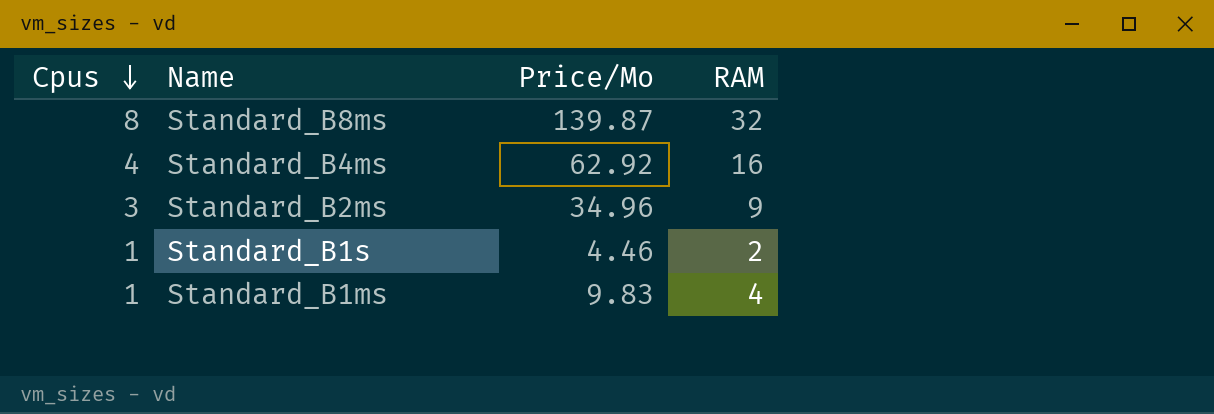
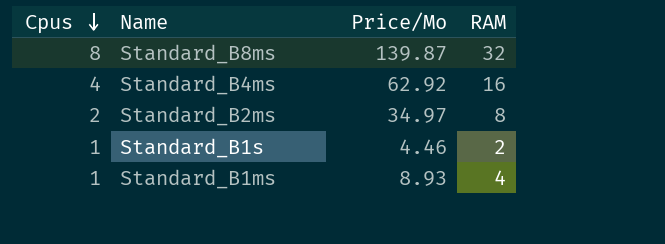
Standard_B2ms | Cpus: 3 -> 2
Standard_B2ms | Price/Mo: 34.96 -> 34.97
Standard_B2ms | RAM: 9 -> 8
Standard_B1ms | Price/Mo: 9.83 -> 8.93

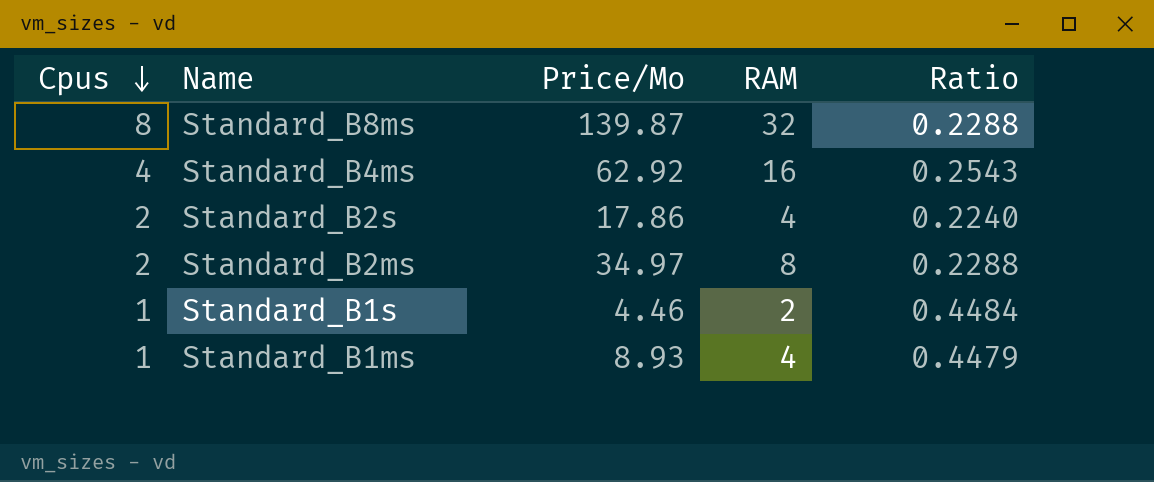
column Ratio | formula: none -> [RAM] / [Price/Mo]
row Standard_B2s: none -> 2 | 17.86 | 4 | 0.2240

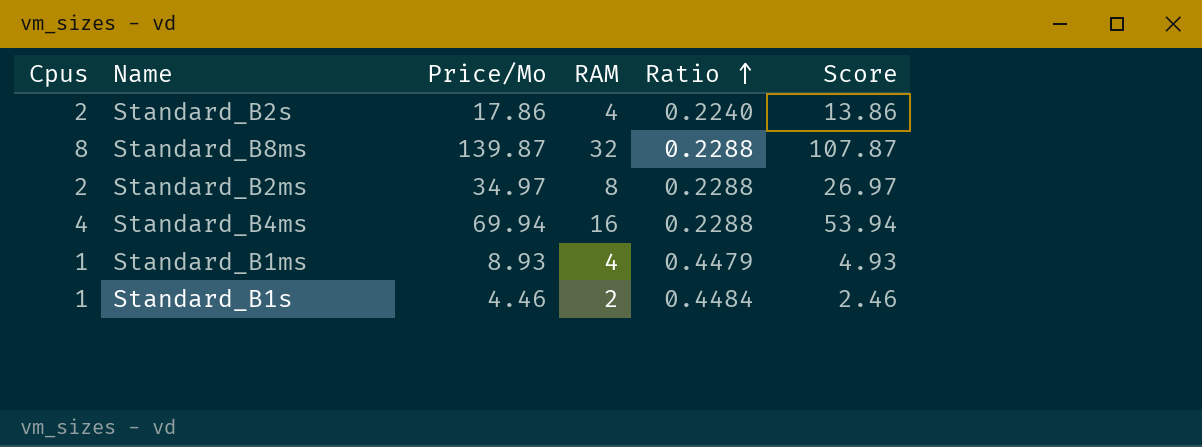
row order: Cpus descending -> Ratio ascending
column Score | formula: none -> [Price/Mo] - [RAM]
Standard_B4ms | Price/Mo: 62.92 -> 69.94
Standard_B4ms | Ratio: 0.2543 -> 0.2288

